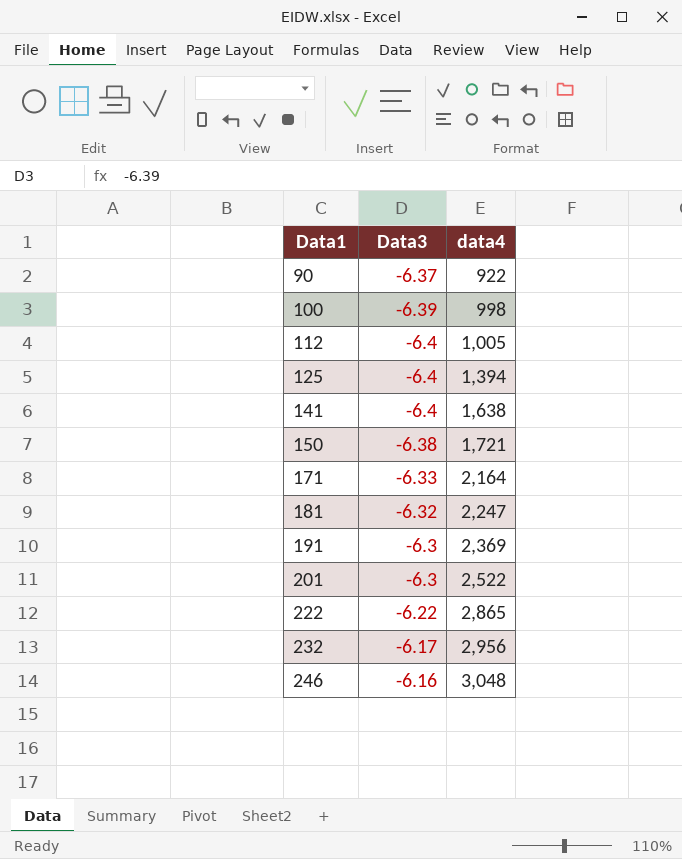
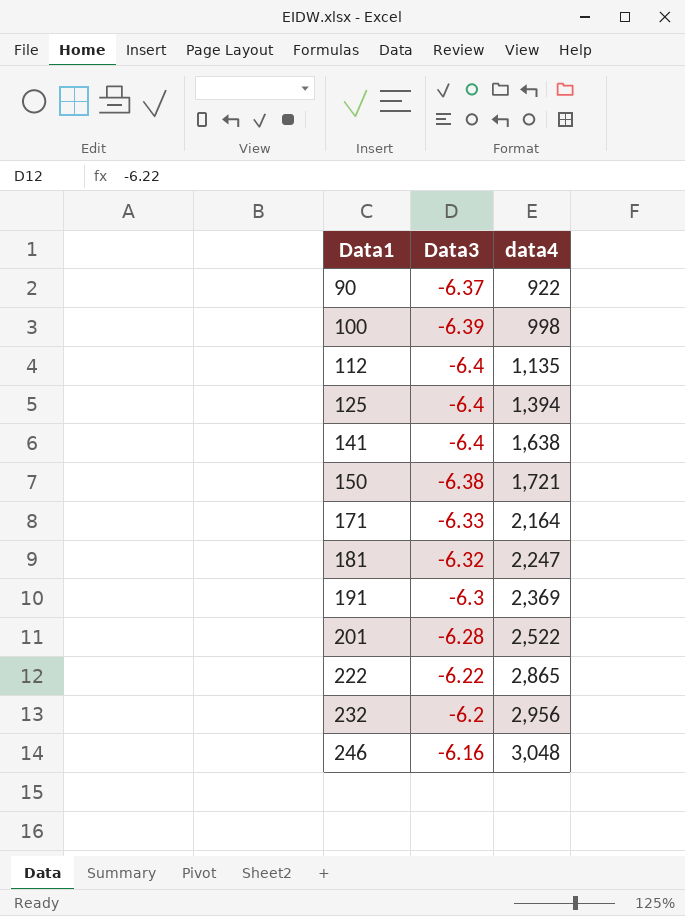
112 | data4: 1,005 -> 1,135
201 | Data3: -6.3 -> -6.28
232 | Data3: -6.17 -> -6.2

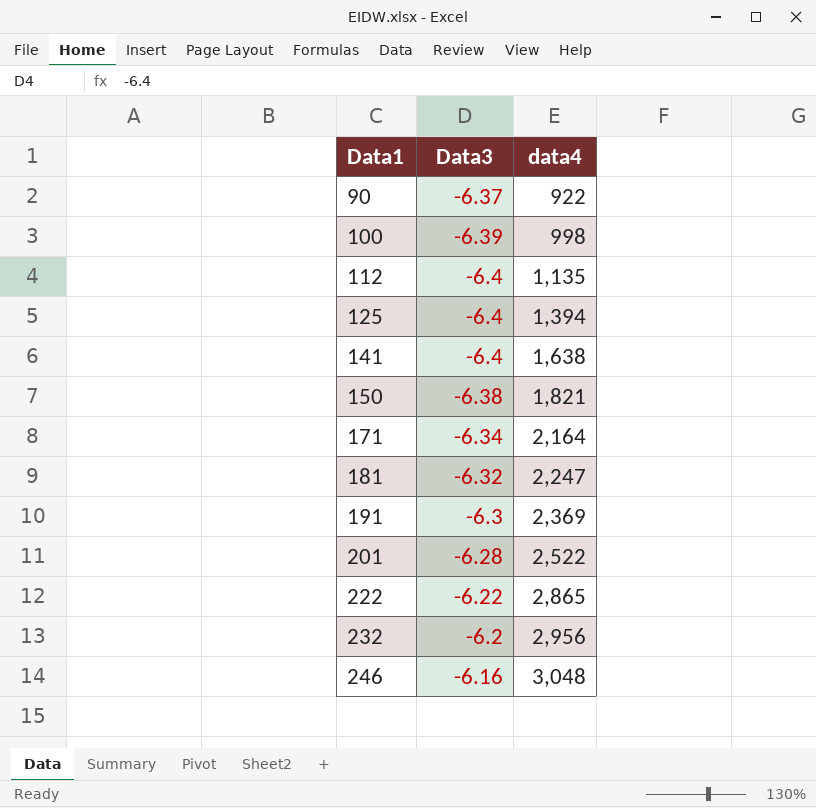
150 | data4: 1,721 -> 1,821
171 | Data3: -6.33 -> -6.34

